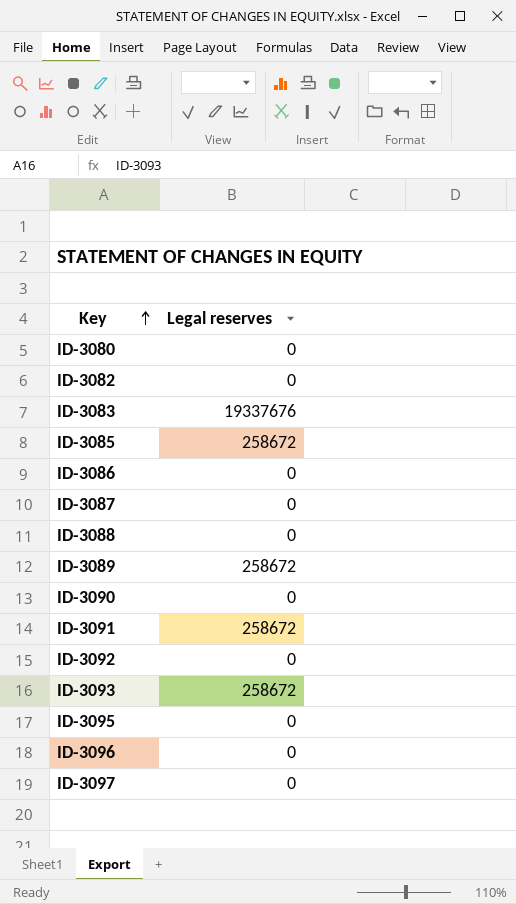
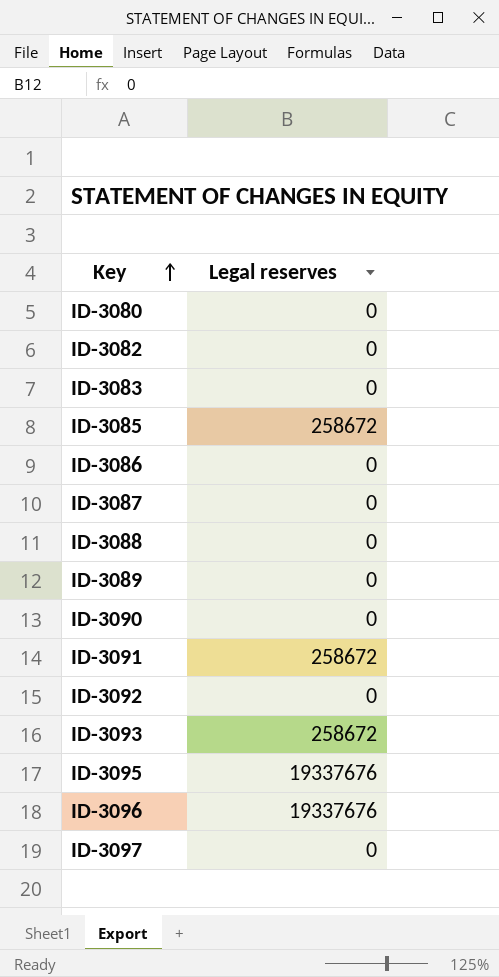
ID-3083 | Legal reserves: 19337676 -> 0
ID-3089 | Legal reserves: 258672 -> 0
ID-3095 | Legal reserves: 0 -> 19337676
ID-3096 | Legal reserves: 0 -> 19337676

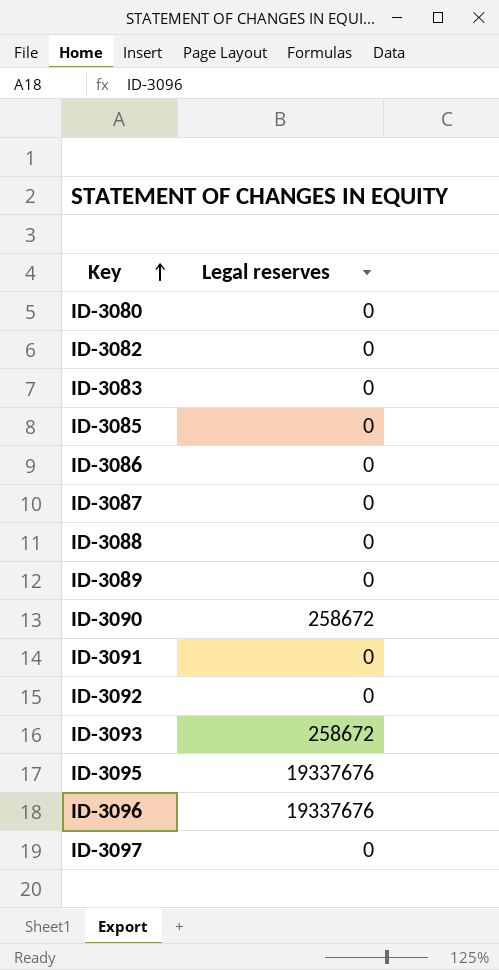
ID-3085 | Legal reserves: 258672 -> 0
ID-3090 | Legal reserves: 0 -> 258672
ID-3091 | Legal reserves: 258672 -> 0

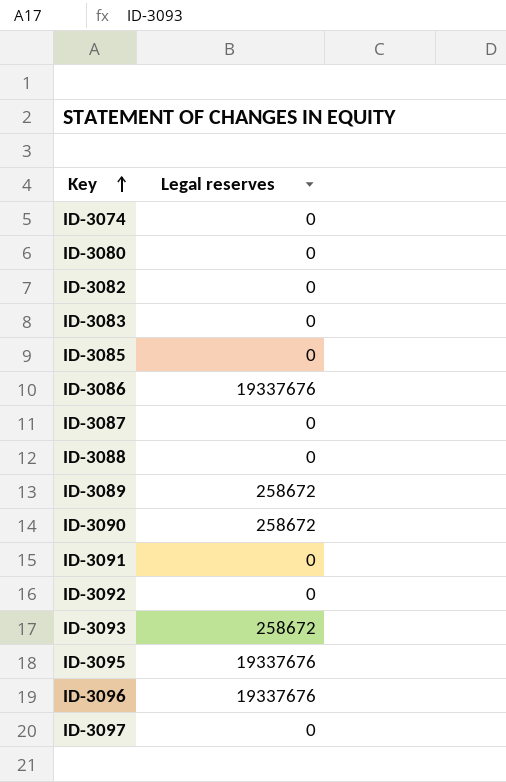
row ID-3074: none -> 0
ID-3086 | Legal reserves: 0 -> 19337676
ID-3089 | Legal reserves: 0 -> 258672

